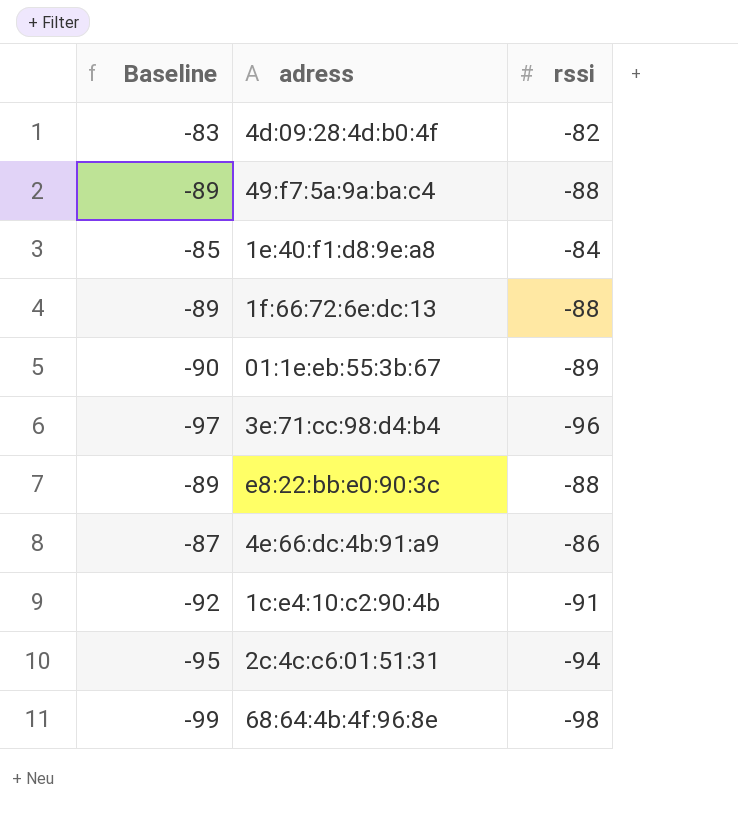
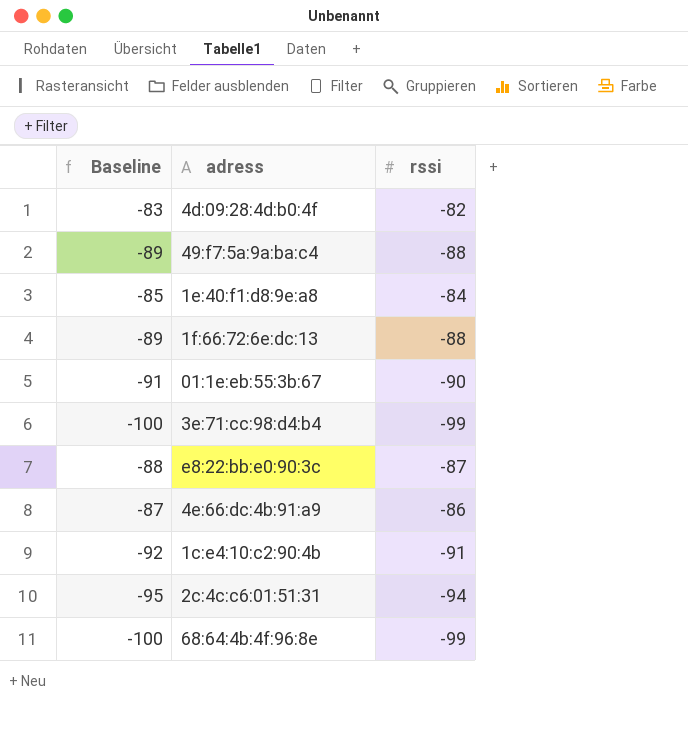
01:1e:eb:55:3b:67 | Baseline: -90 -> -91
01:1e:eb:55:3b:67 | rssi: -89 -> -90
3e:71:cc:98:d4:b4 | Baseline: -97 -> -100
3e:71:cc:98:d4:b4 | rssi: -96 -> -99
e8:22:bb:e0:90:3c | Baseline: -89 -> -88
e8:22:bb:e0:90:3c | rssi: -88 -> -87
68:64:4b:4f:96:8e | Baseline: -99 -> -100
68:64:4b:4f:96:8e | rssi: -98 -> -99

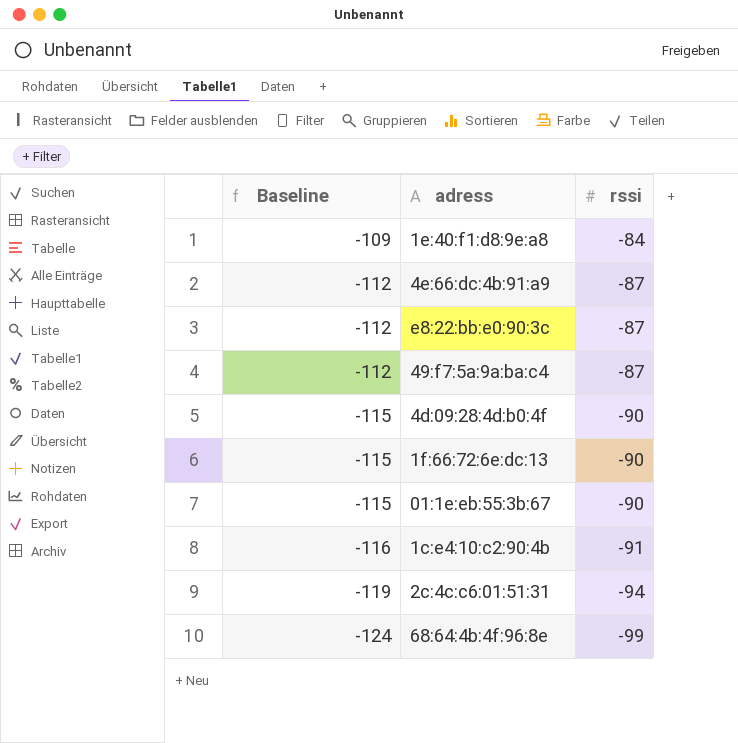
row order: none -> Baseline descending
column Baseline | formula: [rssi] - 1 -> [rssi] - 25
row 3e:71:cc:98:d4:b4: -100 | -99 -> none
4e:66:dc:4b:91:a9 | rssi: -86 -> -87
49:f7:5a:9a:ba:c4 | rssi: -88 -> -87
4d:09:28:4d:b0:4f | rssi: -82 -> -90
1f:66:72:6e:dc:13 | rssi: -88 -> -90

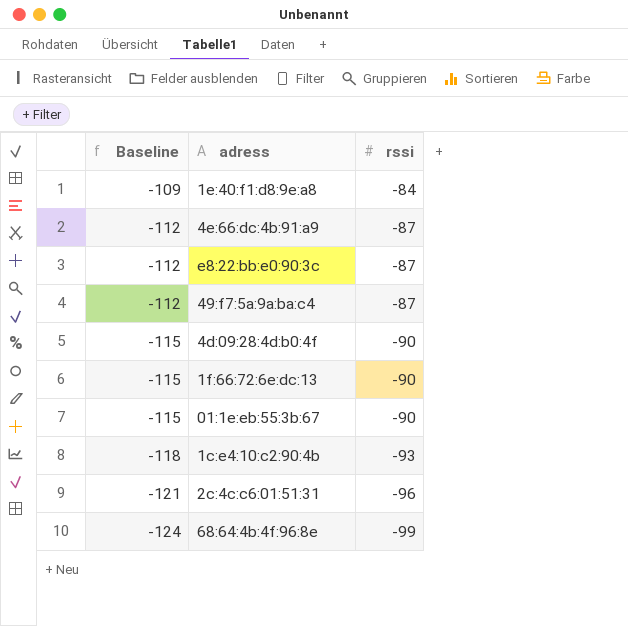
1c:e4:10:c2:90:4b | Baseline: -116 -> -118
1c:e4:10:c2:90:4b | rssi: -91 -> -93
2c:4c:c6:01:51:31 | Baseline: -119 -> -121
2c:4c:c6:01:51:31 | rssi: -94 -> -96

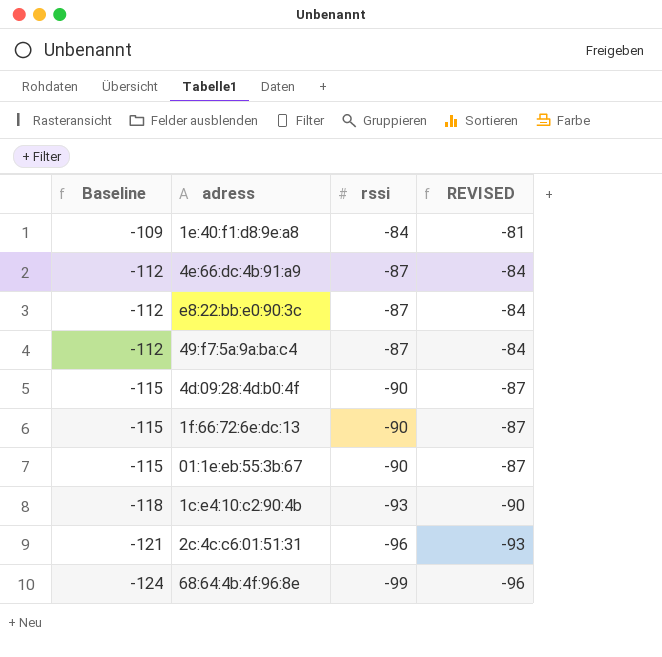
column REVISED | formula: none -> [rssi] + 3

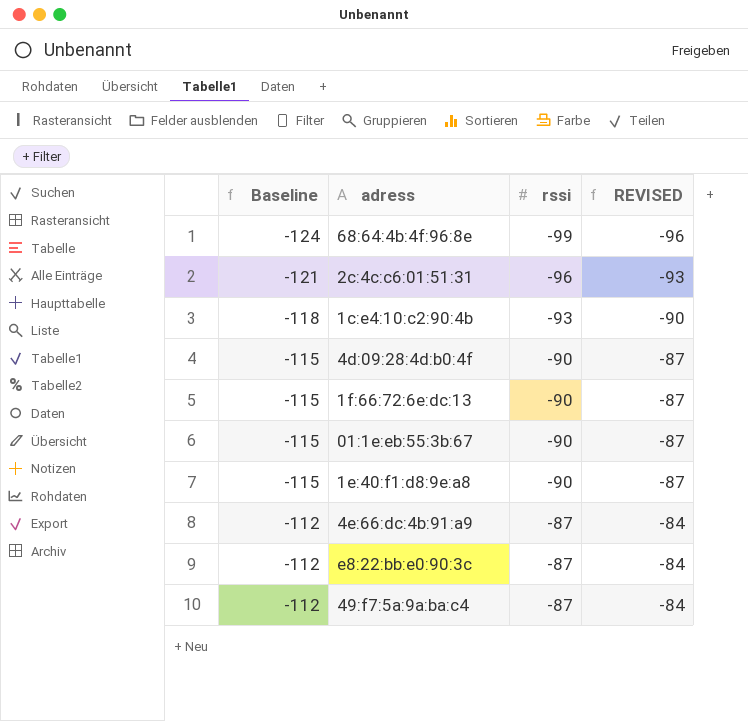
row order: Baseline descending -> Baseline ascending
1e:40:f1:d8:9e:a8 | Baseline: -109 -> -115
1e:40:f1:d8:9e:a8 | rssi: -84 -> -90
1e:40:f1:d8:9e:a8 | REVISED: -81 -> -87

